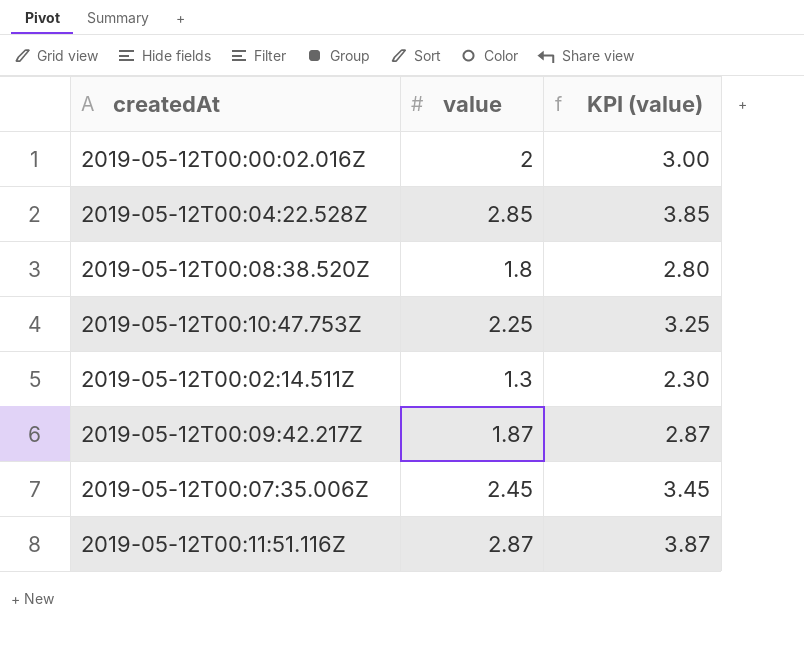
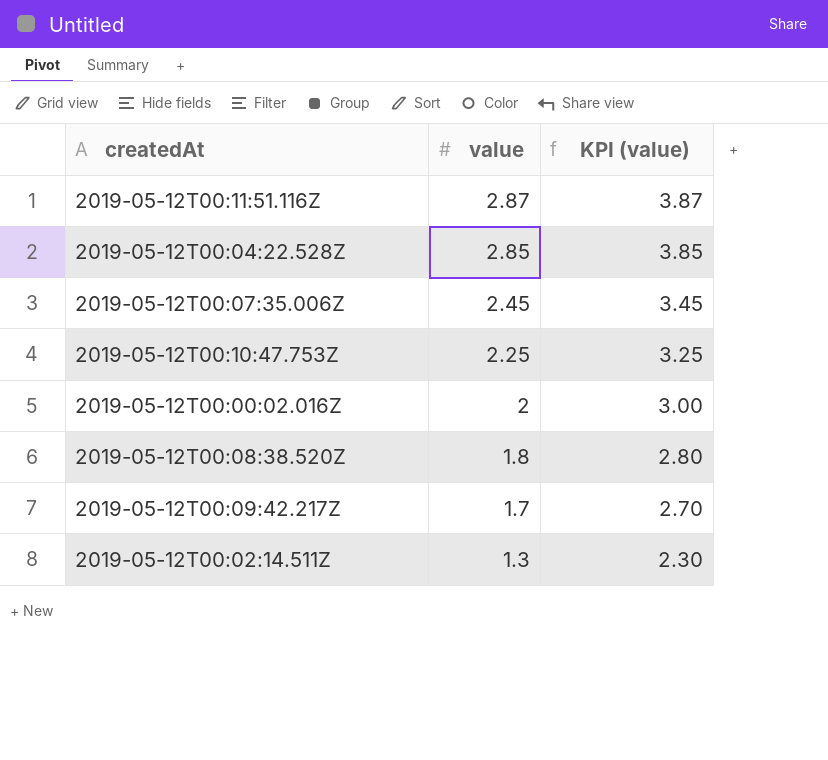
row order: none -> value descending
2019-05-12T00:09:42.217Z | value: 1.87 -> 1.7
2019-05-12T00:09:42.217Z | KPI (value): 2.87 -> 2.70

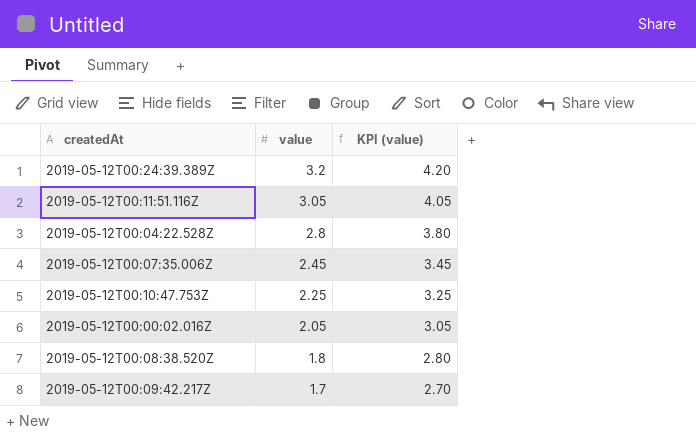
row 2019-05-12T00:02:14.511Z: 1.3 | 2.30 -> none
row 2019-05-12T00:24:39.389Z: none -> 3.2 | 4.20
2019-05-12T00:11:51.116Z | value: 2.87 -> 3.05
2019-05-12T00:11:51.116Z | KPI (value): 3.87 -> 4.05
2019-05-12T00:04:22.528Z | value: 2.85 -> 2.8
2019-05-12T00:04:22.528Z | KPI (value): 3.85 -> 3.80
2019-05-12T00:00:02.016Z | value: 2 -> 2.05
2019-05-12T00:00:02.016Z | KPI (value): 3.00 -> 3.05

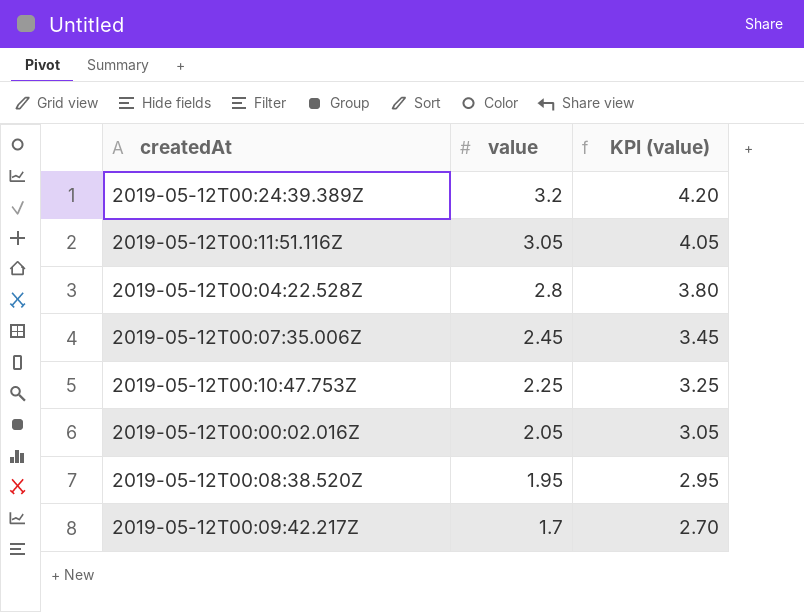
2019-05-12T00:08:38.520Z | value: 1.8 -> 1.95
2019-05-12T00:08:38.520Z | KPI (value): 2.80 -> 2.95

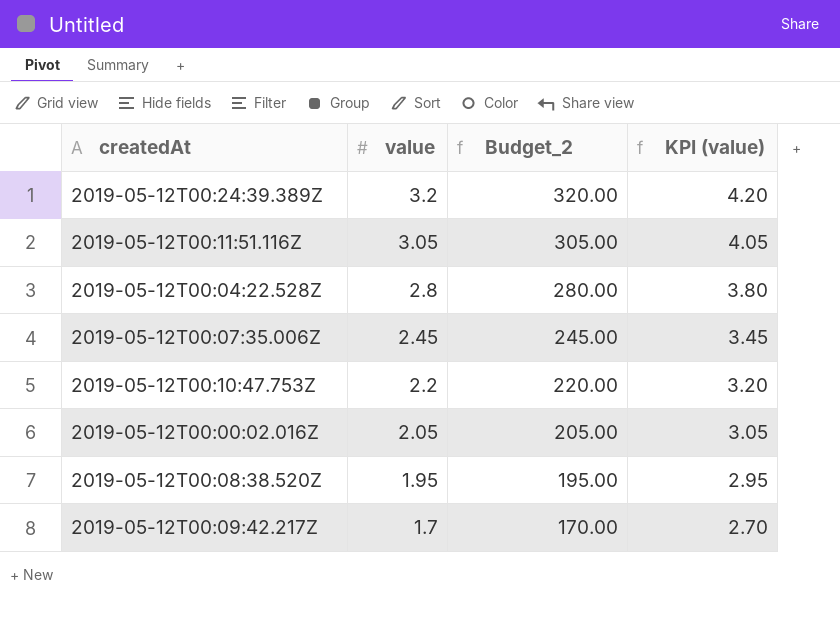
column Budget_2 | formula: none -> [value] * 100
2019-05-12T00:10:47.753Z | value: 2.25 -> 2.2
2019-05-12T00:10:47.753Z | KPI (value): 3.25 -> 3.20

